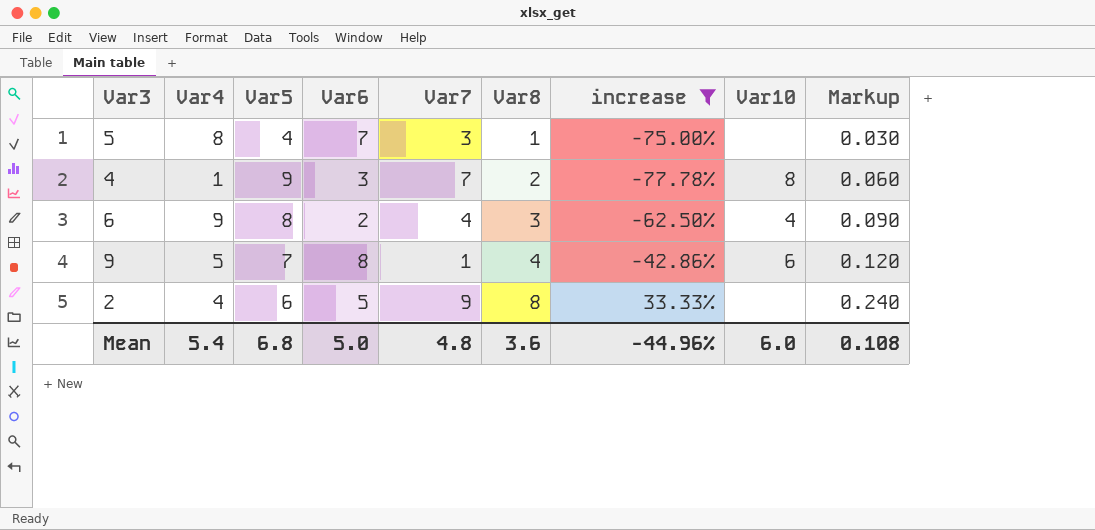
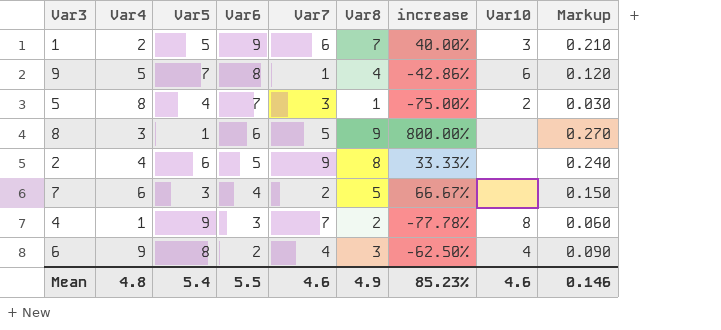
filter: increase <= 33.33% -> none
row order: Var8 ascending -> Var6 descending
5 | Var10: none -> 2
Mean | Var4: 5.4 -> 4.8
Mean | Var5: 6.8 -> 5.4
Mean | Var6: 5.0 -> 5.5
Mean | Var7: 4.8 -> 4.6
Mean | Var8: 3.6 -> 4.9
Mean | increase: -44.96% -> 85.23%
Mean | Var10: 6.0 -> 4.6
Mean | Markup: 0.108 -> 0.146

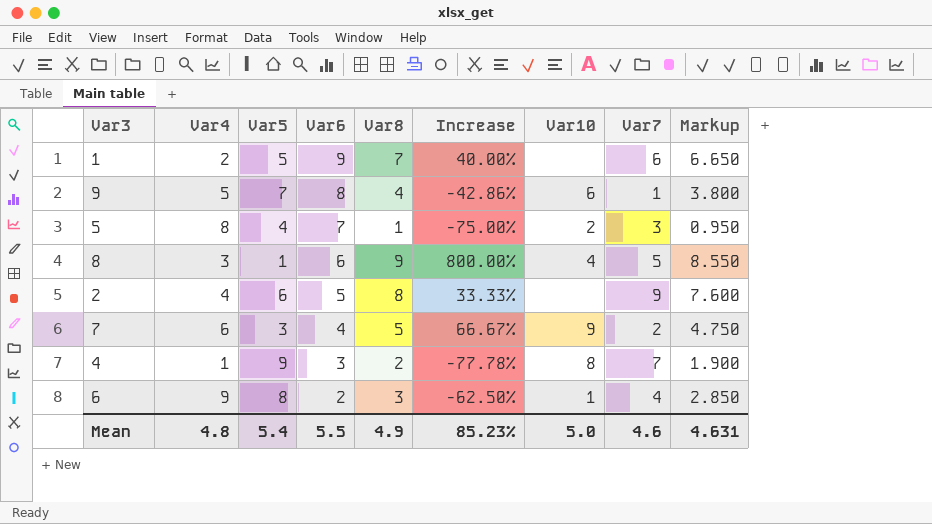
column name: increase -> Increase
column Var7 | position: 5 -> 8
column Markup | formula: [Var8] * 0.03 -> [Var8] * 0.95
1 | Var10: 3 -> none
8 | Var10: none -> 4
7 | Var10: none -> 9
6 | Var10: 4 -> 1
Mean | Var10: 4.6 -> 5.0
Mean | Markup: 0.146 -> 4.631

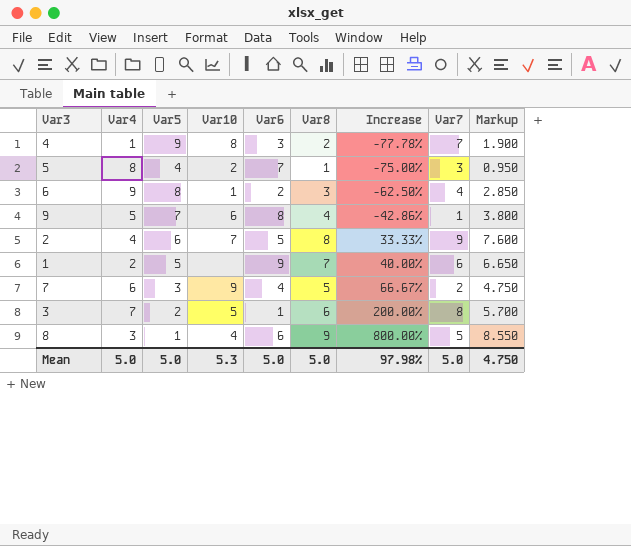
row order: Var6 descending -> Increase ascending
column Var10 | position: 7 -> 4
2 | Var10: none -> 7
row 3: none -> 7 | 2 | 5 | 1 | 6 | 200.00% | 8 | 5.700
Mean | Var4: 4.8 -> 5.0
Mean | Var5: 5.4 -> 5.0
Mean | Var10: 5.0 -> 5.3
Mean | Var6: 5.5 -> 5.0
Mean | Var8: 4.9 -> 5.0
Mean | Increase: 85.23% -> 97.98%
Mean | Var7: 4.6 -> 5.0
Mean | Markup: 4.631 -> 4.750

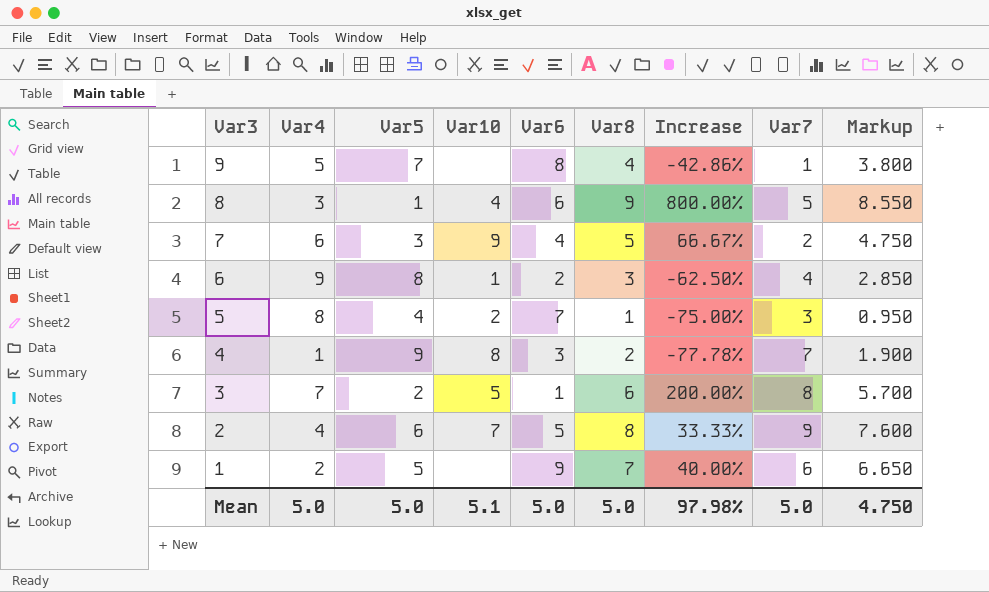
row order: Increase ascending -> Var3 descending
9 | Var10: 6 -> none
Mean | Var10: 5.3 -> 5.1

